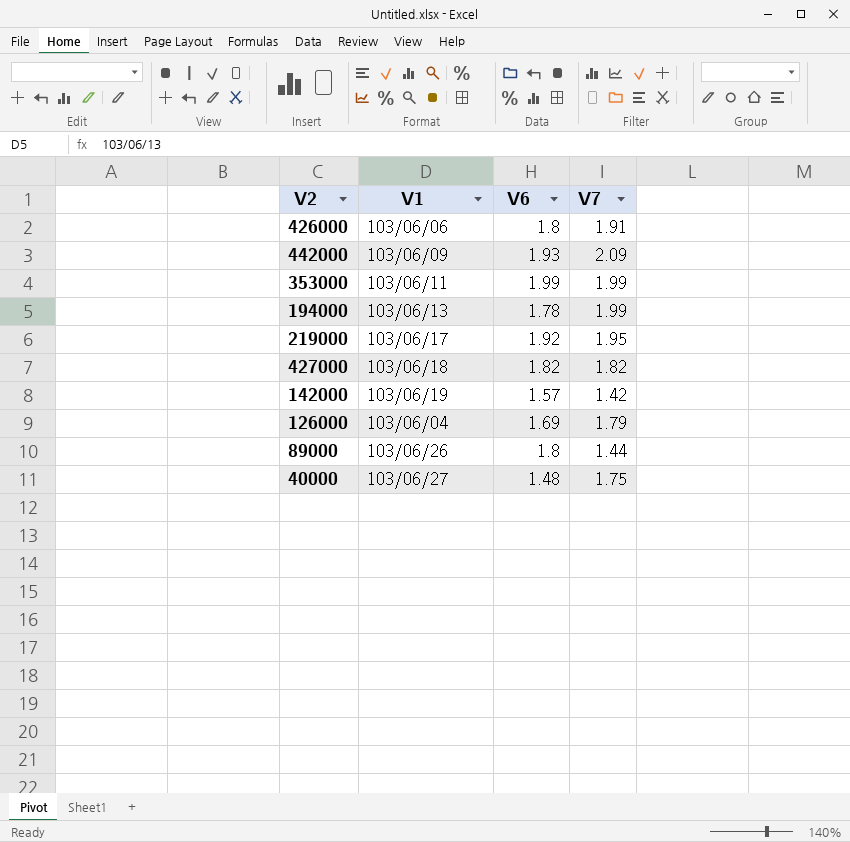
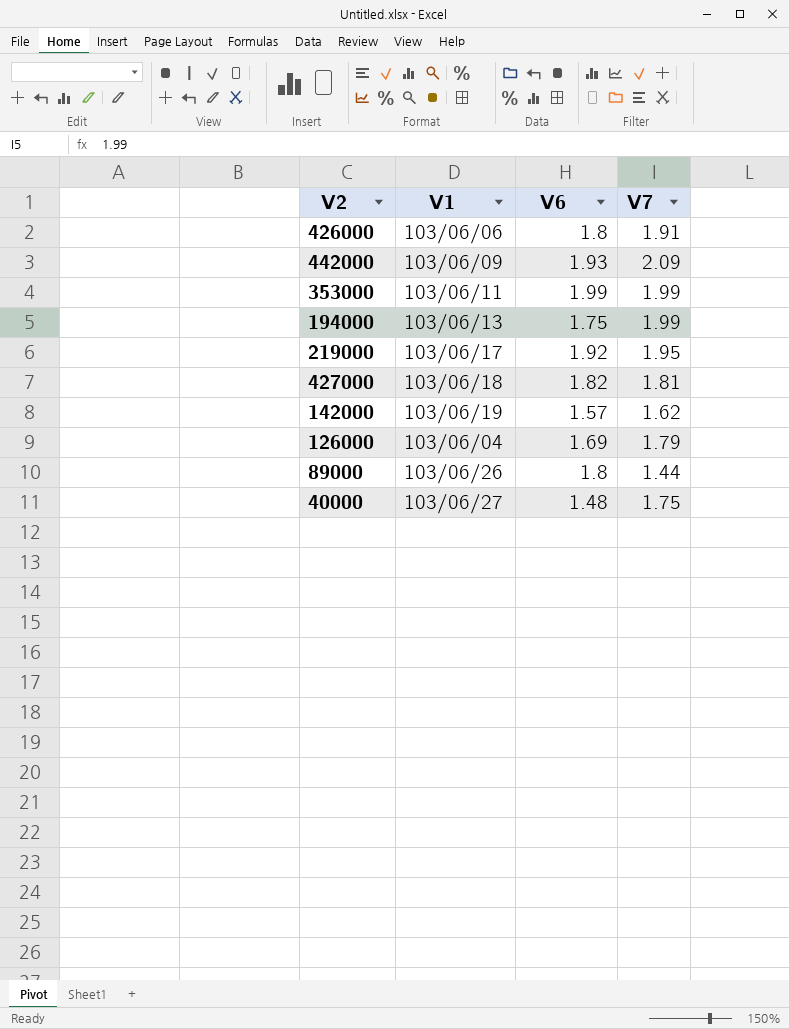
194000 | V6: 1.78 -> 1.75
427000 | V7: 1.82 -> 1.81
142000 | V7: 1.42 -> 1.62

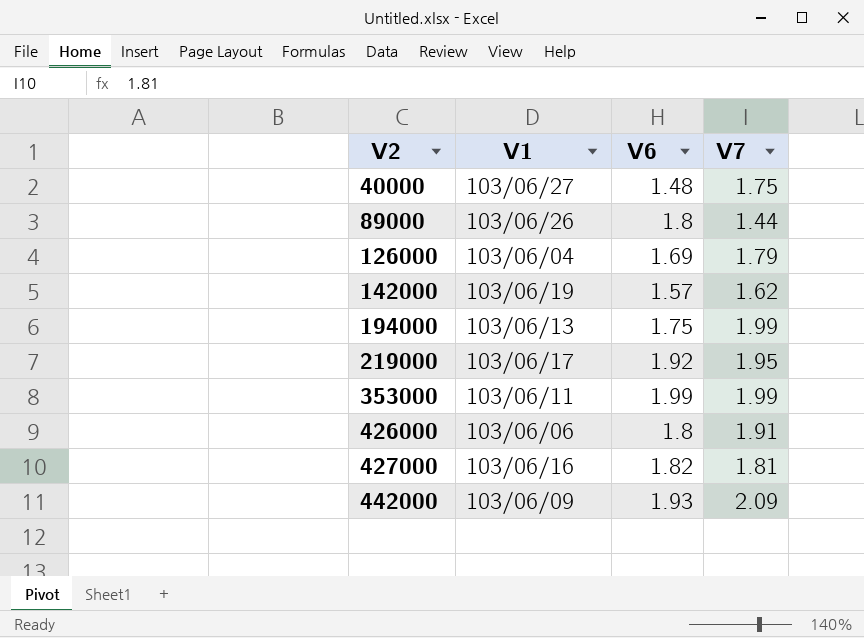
row order: none -> V2 ascending
427000 | V1: 103/06/18 -> 103/06/16

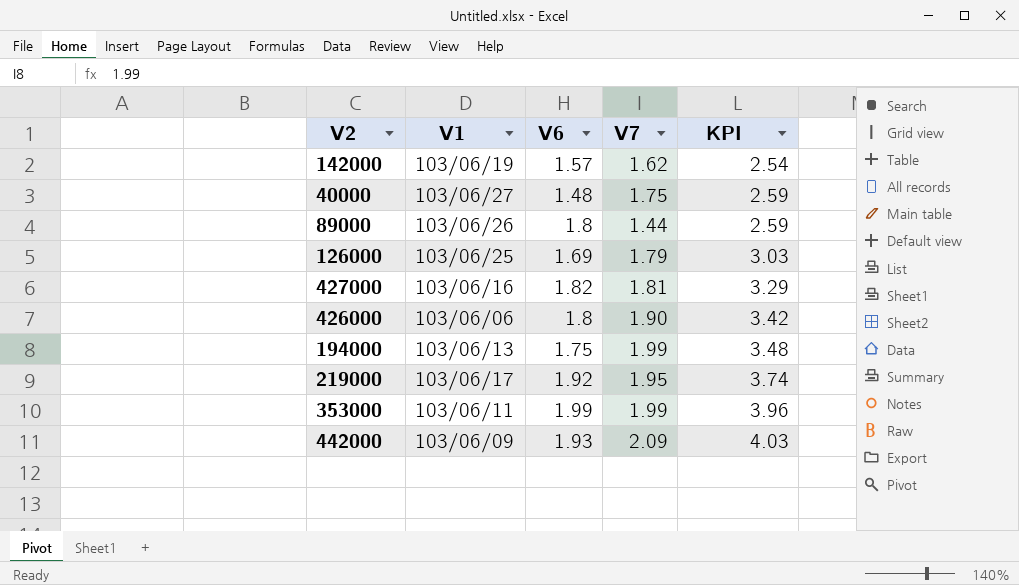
row order: V2 ascending -> KPI ascending
column KPI | formula: none -> [V6] * [V7]
126000 | V1: 103/06/04 -> 103/06/25
426000 | V7: 1.91 -> 1.90

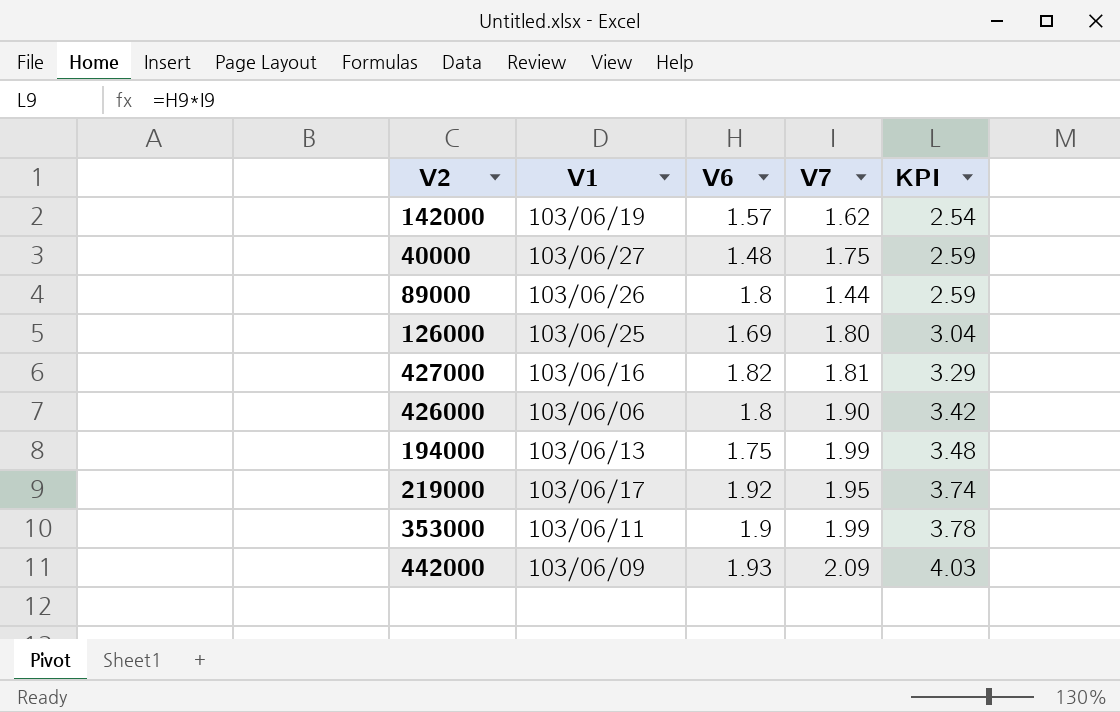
126000 | V7: 1.79 -> 1.80
126000 | KPI: 3.03 -> 3.04
353000 | V6: 1.99 -> 1.9
353000 | KPI: 3.96 -> 3.78

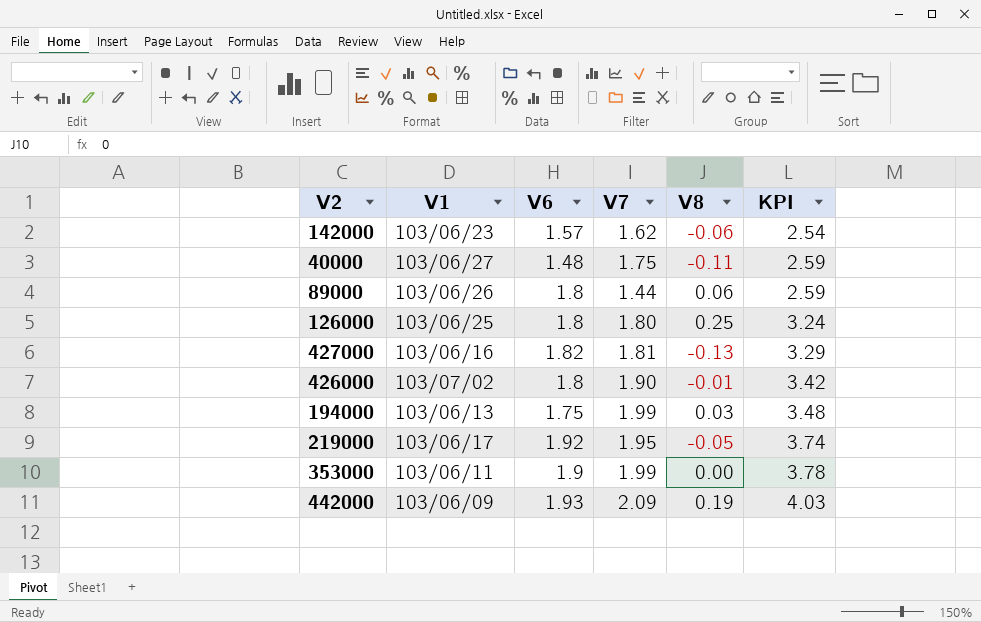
column V8 | position: none -> 5
142000 | V1: 103/06/19 -> 103/06/23
126000 | V6: 1.69 -> 1.8
126000 | KPI: 3.04 -> 3.24
426000 | V1: 103/06/06 -> 103/07/02

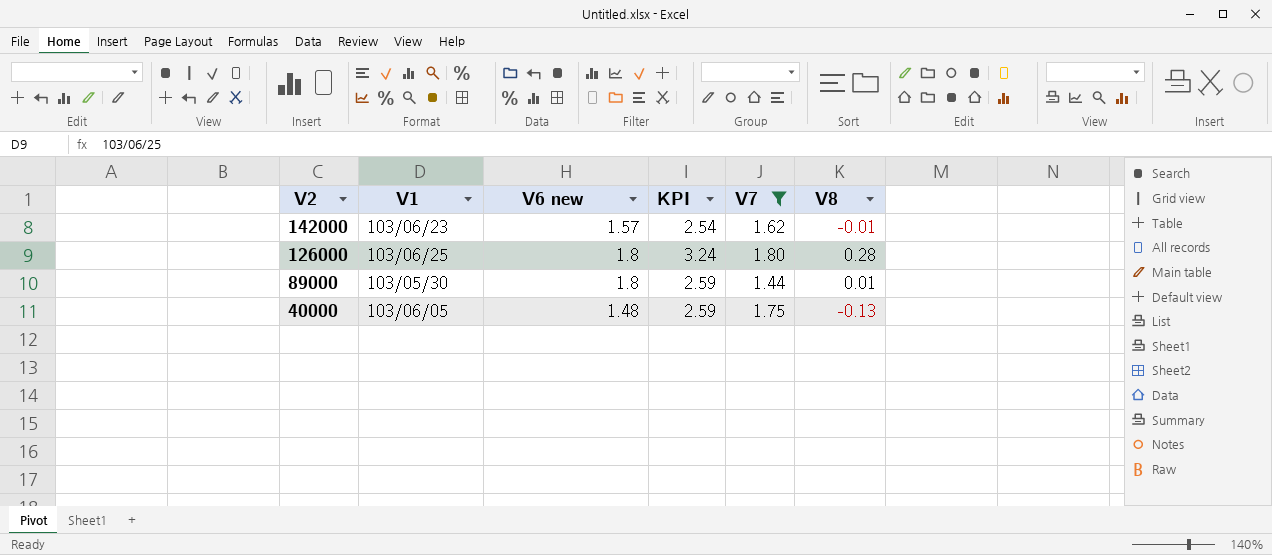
filter: none -> V7 <= 1.80
row order: KPI ascending -> V2 descending
column name: V6 -> V6 new
column KPI | position: 6 -> 4
142000 | V8: -0.06 -> -0.01
126000 | V8: 0.25 -> 0.28
89000 | V1: 103/06/26 -> 103/05/30
89000 | V8: 0.06 -> 0.01
40000 | V1: 103/06/27 -> 103/06/05
40000 | V8: -0.11 -> -0.13

